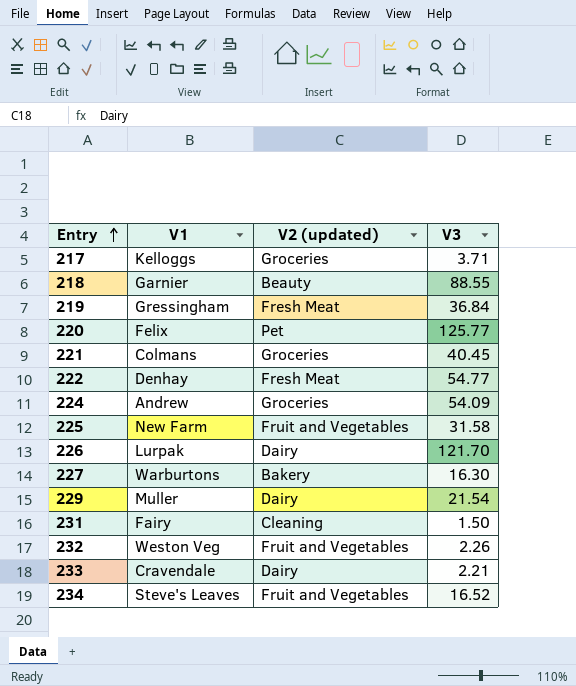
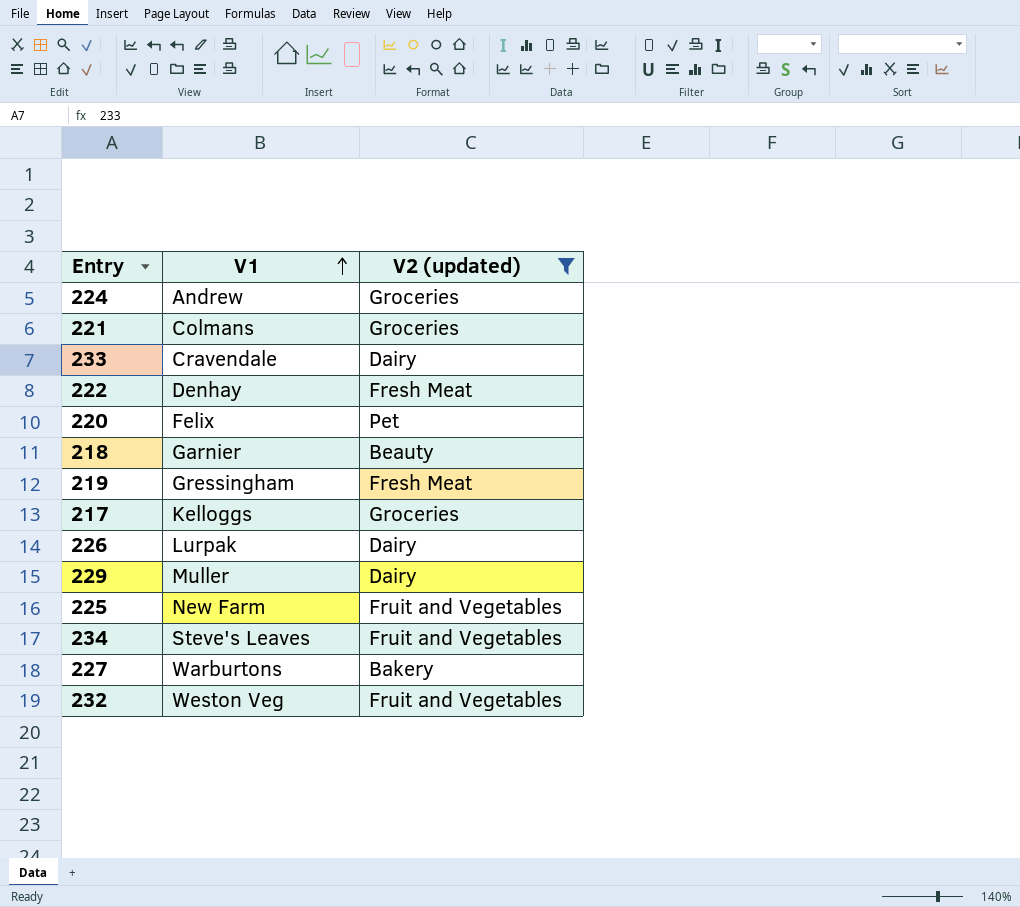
filter: none -> V2 (updated) != Cleaning
row order: Entry ascending -> V1 ascending
column V3 | position: 4 -> none

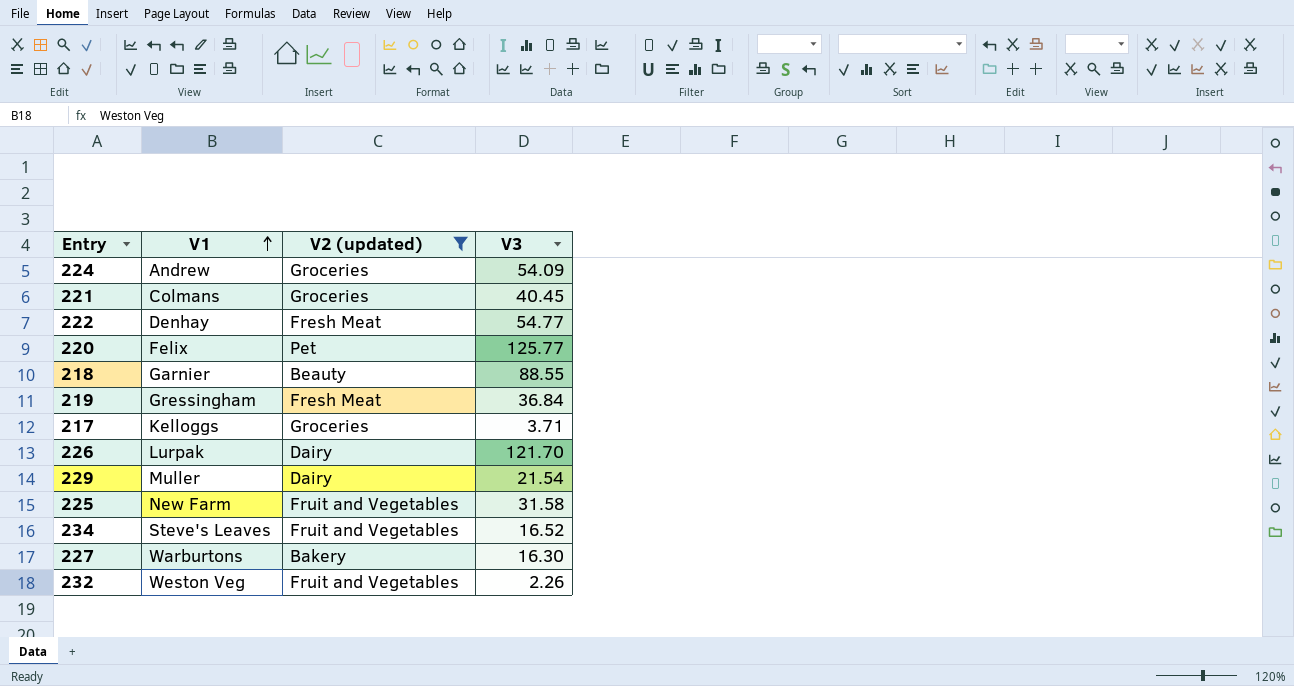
column V3 | position: none -> 4
row 233: Cravendale | Dairy -> none

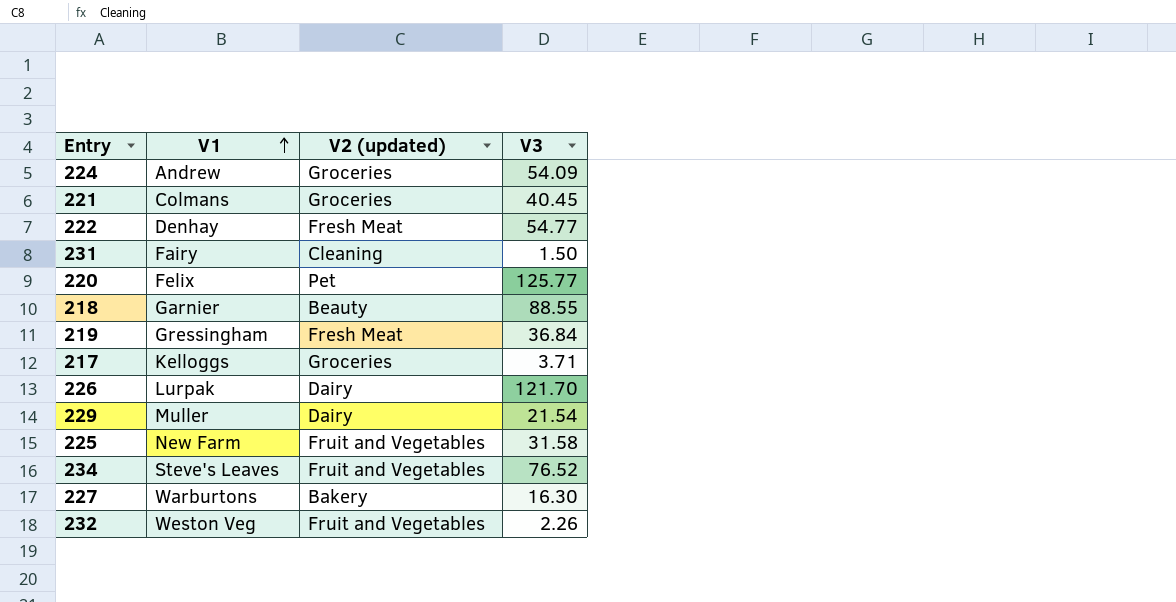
filter: V2 (updated) != Cleaning -> none
234 | V3: 16.52 -> 76.52

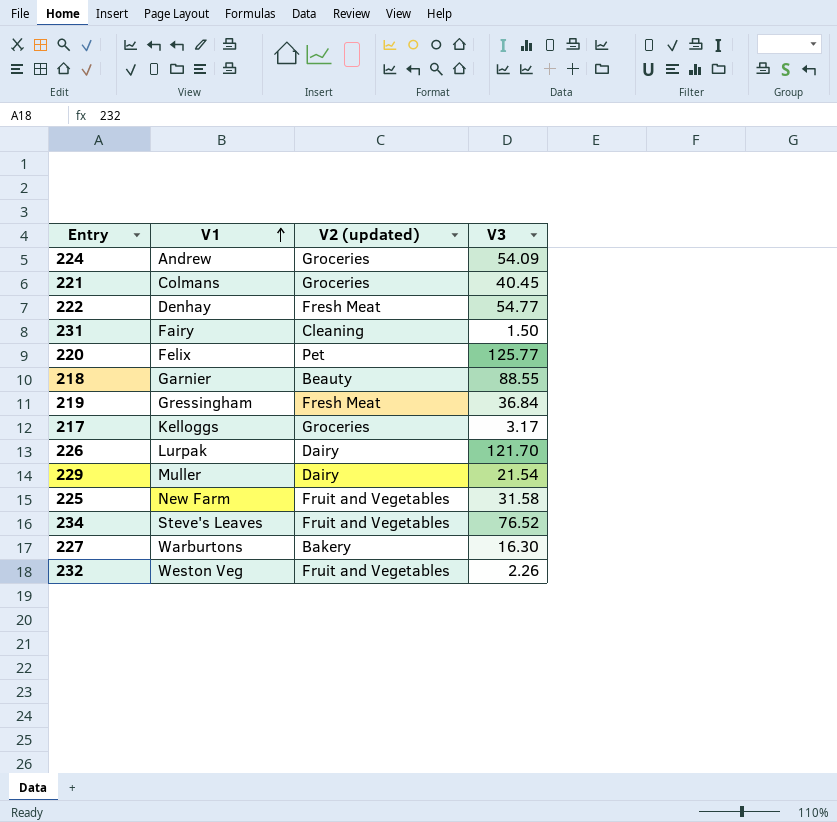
217 | V3: 3.71 -> 3.17

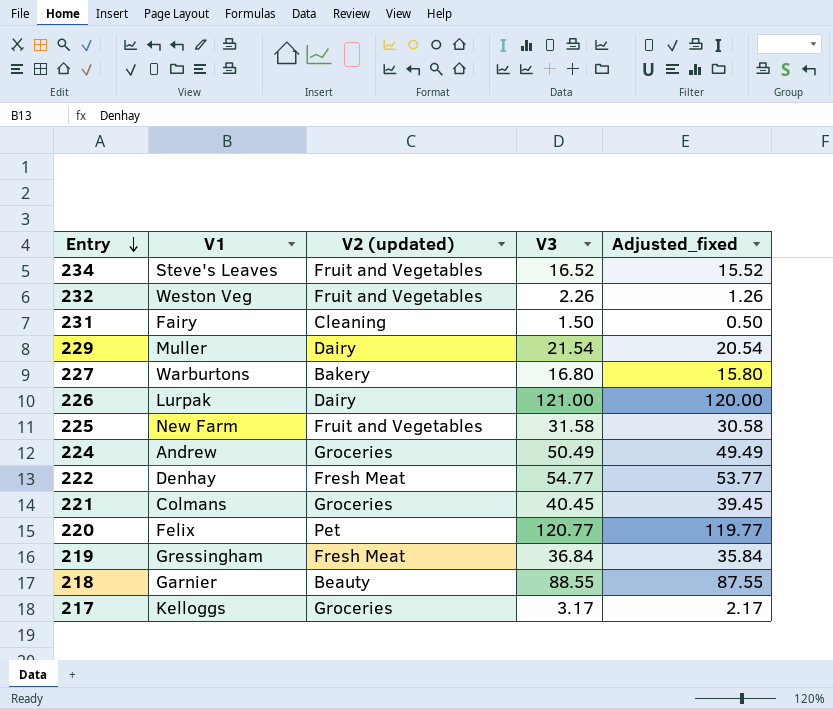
row order: V1 ascending -> Entry descending
column Adjusted_fixed | formula: none -> [V3] - 1
234 | V3: 76.52 -> 16.52
227 | V3: 16.30 -> 16.80
226 | V3: 121.70 -> 121.00
224 | V3: 54.09 -> 50.49
220 | V3: 125.77 -> 120.77

